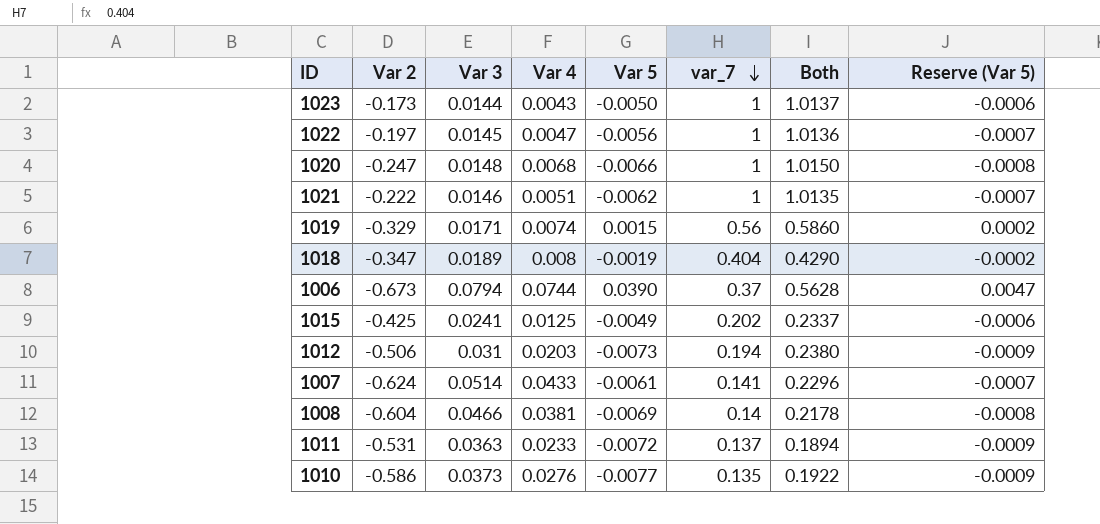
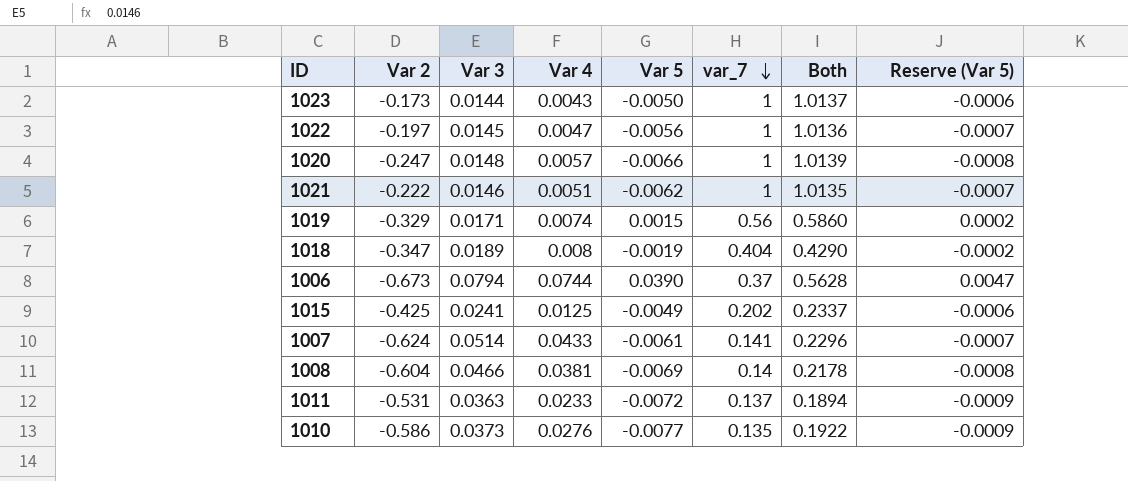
row 1012: -0.506 | 0.031 | 0.0203 | -0.0073 | 0.194 | 0.2380 | -0.0009 -> none
1020 | Var 4: 0.0068 -> 0.0057
1020 | Both: 1.0150 -> 1.0139

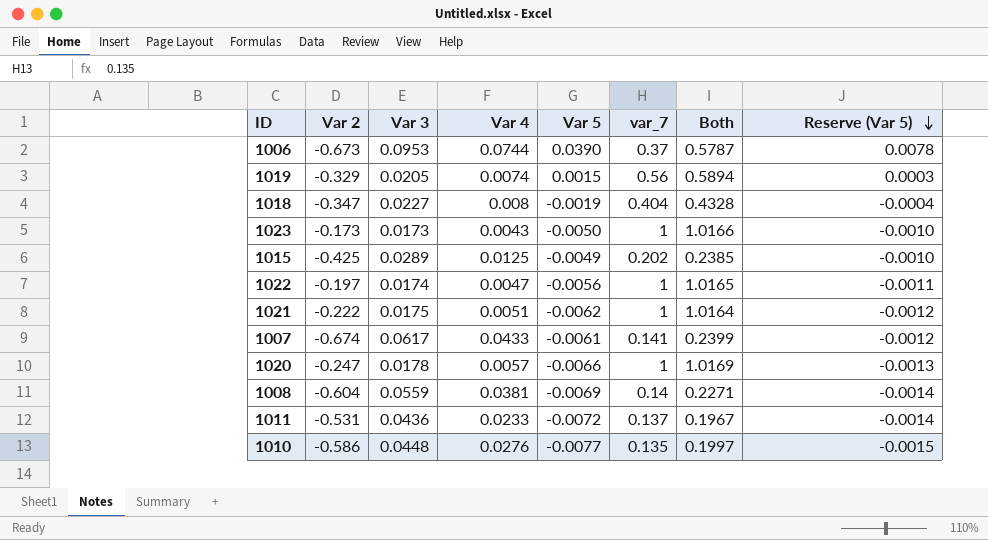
row order: var_7 descending -> Reserve (Var 5) descending
column Reserve (Var 5) | formula: [Var 5] * 0.12 -> [Var 5] * 0.2
1006 | Var 3: 0.0794 -> 0.0953
1006 | Both: 0.5628 -> 0.5787
1019 | Var 3: 0.0171 -> 0.0205
1019 | Both: 0.5860 -> 0.5894
1018 | Var 3: 0.0189 -> 0.0227
1018 | Both: 0.4290 -> 0.4328
1023 | Var 3: 0.0144 -> 0.0173
1023 | Both: 1.0137 -> 1.0166
1015 | Var 3: 0.0241 -> 0.0289
1015 | Both: 0.2337 -> 0.2385
1022 | Var 3: 0.0145 -> 0.0174
1022 | Both: 1.0136 -> 1.0165
1021 | Var 3: 0.0146 -> 0.0175
1021 | Both: 1.0135 -> 1.0164
1007 | Var 2: -0.624 -> -0.674
1007 | Var 3: 0.0514 -> 0.0617
1007 | Both: 0.2296 -> 0.2399
1020 | Var 3: 0.0148 -> 0.0178
1020 | Both: 1.0139 -> 1.0169
1008 | Var 3: 0.0466 -> 0.0559
1008 | Both: 0.2178 -> 0.2271
1011 | Var 3: 0.0363 -> 0.0436
1011 | Both: 0.1894 -> 0.1967
1010 | Var 3: 0.0373 -> 0.0448
1010 | Both: 0.1922 -> 0.1997

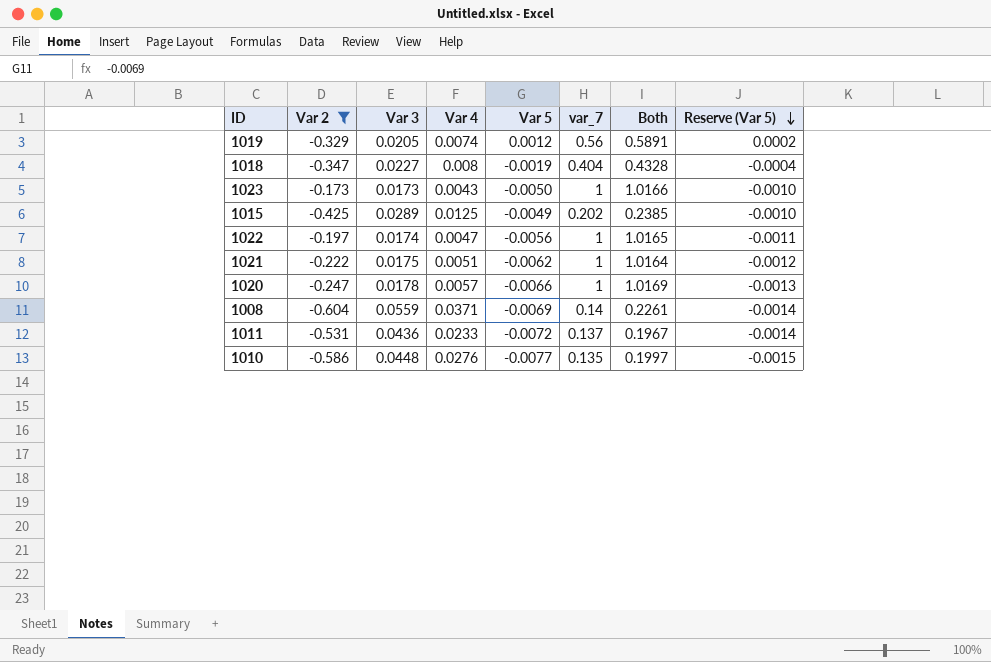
filter: none -> Var 2 >= -0.604
1019 | Var 5: 0.0015 -> 0.0012
1019 | Both: 0.5894 -> 0.5891
1019 | Reserve (Var 5): 0.0003 -> 0.0002
1008 | Var 4: 0.0381 -> 0.0371
1008 | Both: 0.2271 -> 0.2261

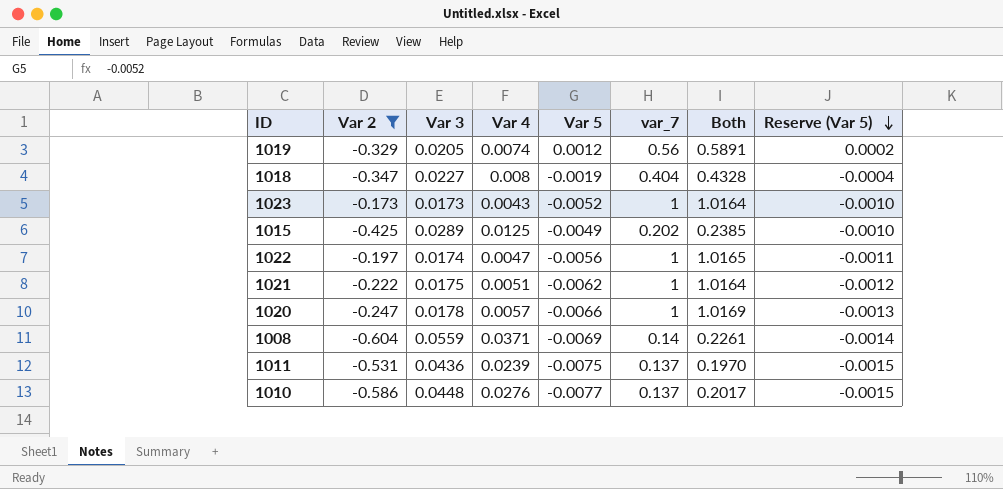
1023 | Var 5: -0.0050 -> -0.0052
1023 | Both: 1.0166 -> 1.0164
1011 | Var 4: 0.0233 -> 0.0239
1011 | Var 5: -0.0072 -> -0.0075
1011 | Both: 0.1967 -> 0.1970
1011 | Reserve (Var 5): -0.0014 -> -0.0015
1010 | var_7: 0.135 -> 0.137
1010 | Both: 0.1997 -> 0.2017

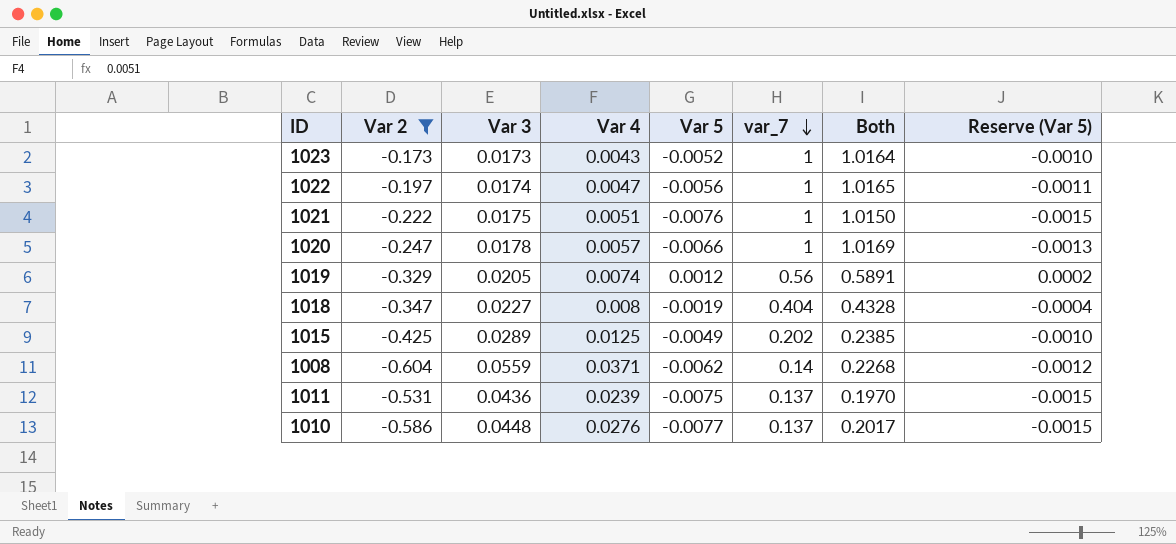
row order: Reserve (Var 5) descending -> var_7 descending
1021 | Var 5: -0.0062 -> -0.0076
1021 | Both: 1.0164 -> 1.0150
1021 | Reserve (Var 5): -0.0012 -> -0.0015
1008 | Var 5: -0.0069 -> -0.0062
1008 | Both: 0.2261 -> 0.2268
1008 | Reserve (Var 5): -0.0014 -> -0.0012

